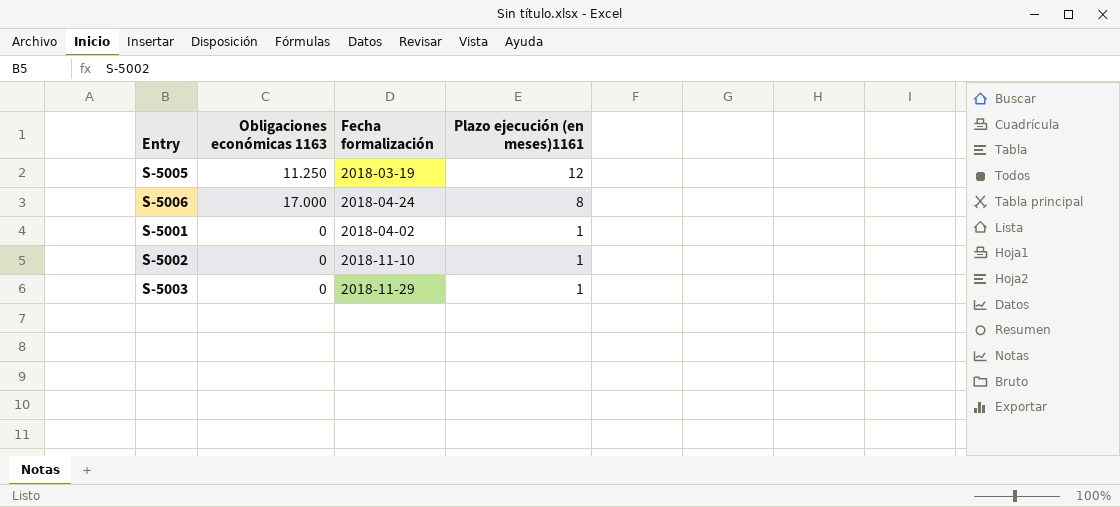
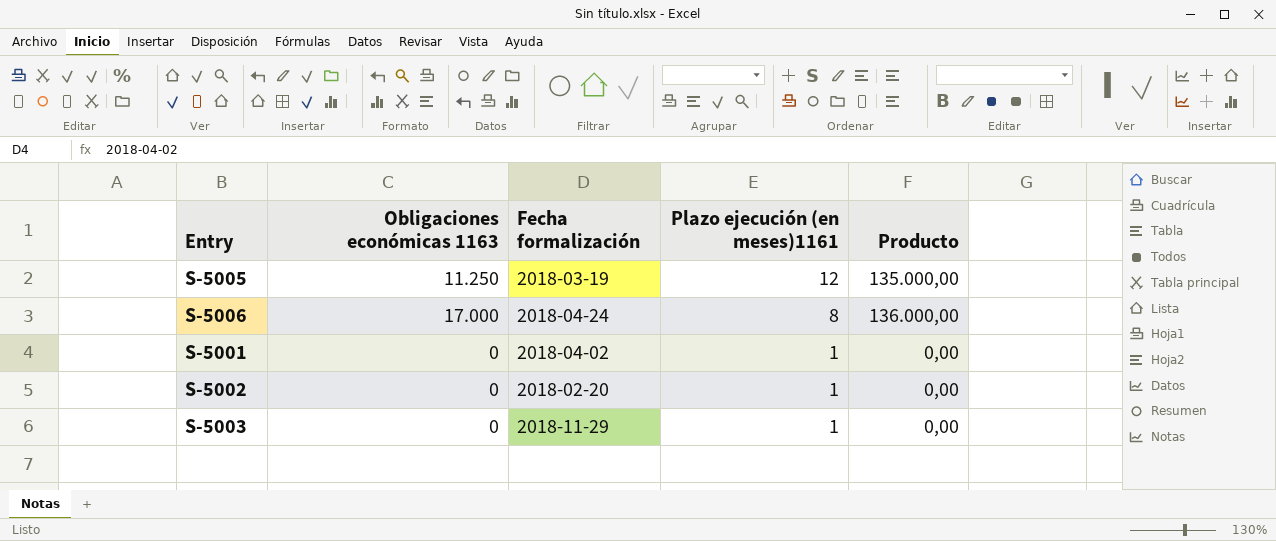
column Producto | formula: none -> [Obligaciones económicas 1163] * [Plazo ejecución (en meses)1161]
S-5002 | Fecha formalización: 2018-11-10 -> 2018-02-20

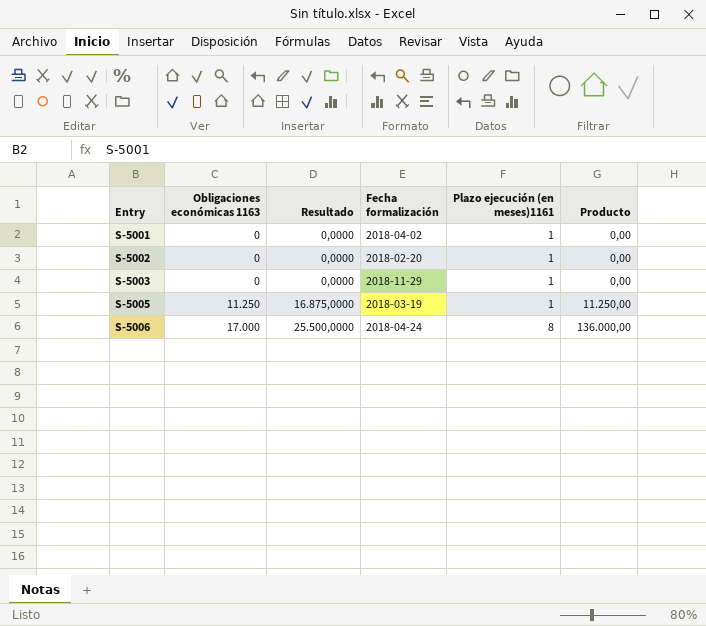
row order: Plazo ejecución (en meses)1161 descending -> Entry ascending
column Resultado | formula: none -> [Obligaciones económicas 1163] * 1,5
S-5005 | Plazo ejecución (en meses)1161: 12 -> 1
S-5005 | Producto: 135.000,00 -> 11.250,00

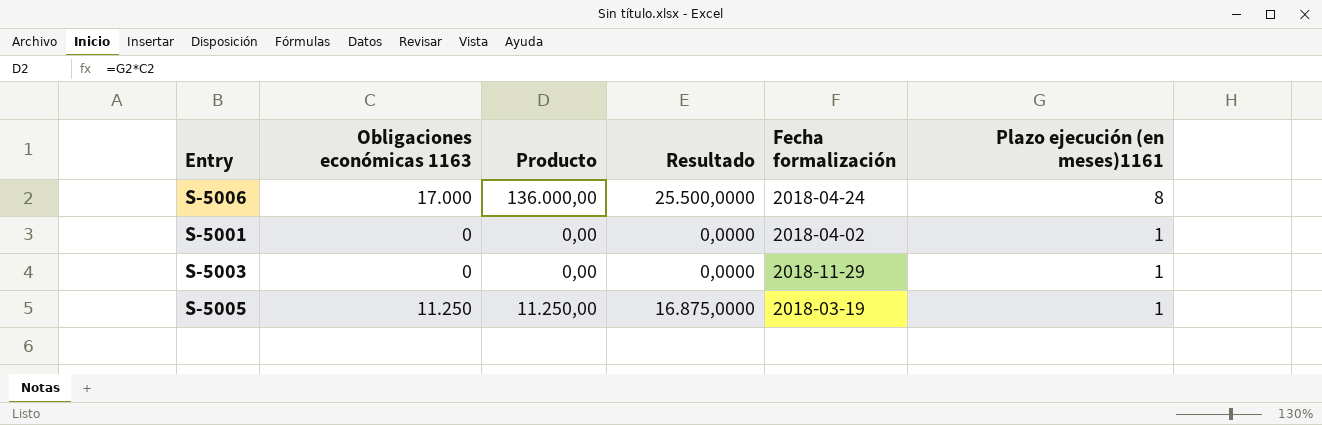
row order: Entry ascending -> Plazo ejecución (en meses)1161 descending
column Producto | position: 6 -> 3
row S-5002: 0 | 0,0000 | 2018-02-20 | 1 | 0,00 -> none

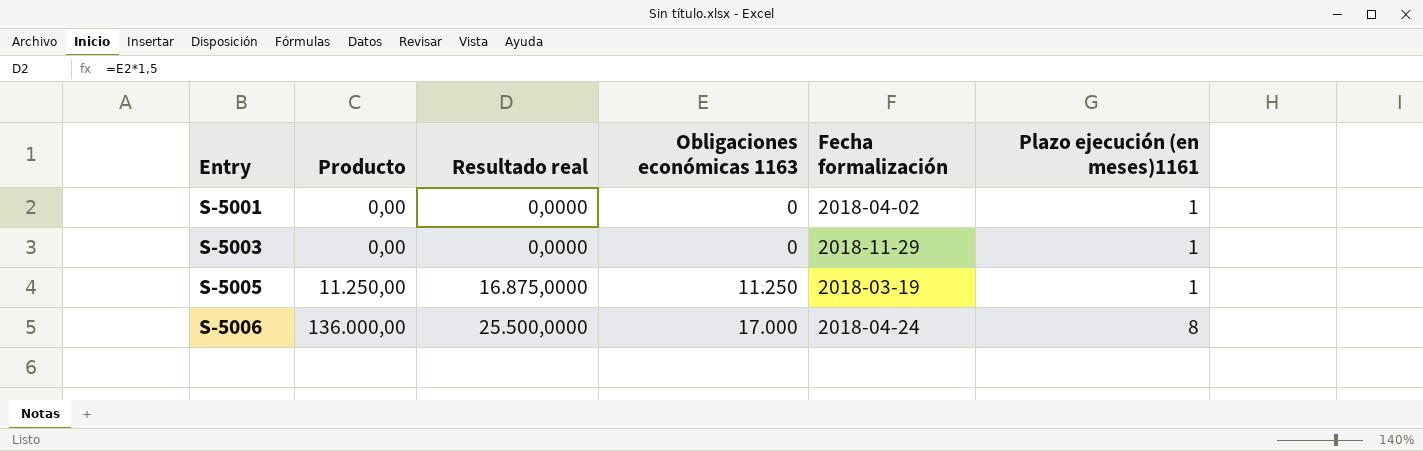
row order: Plazo ejecución (en meses)1161 descending -> Entry ascending
column name: Resultado -> Resultado real
column Obligaciones económicas 1163 | position: 2 -> 4

